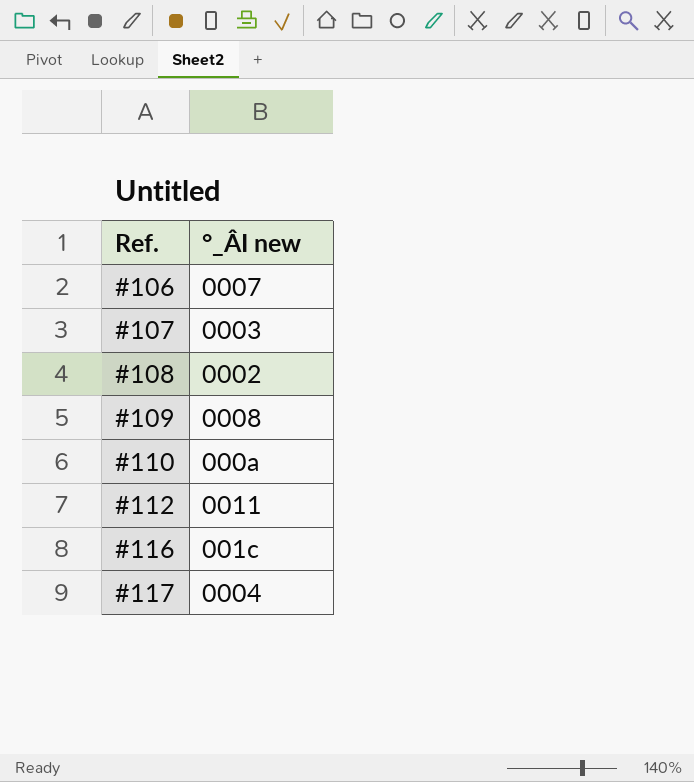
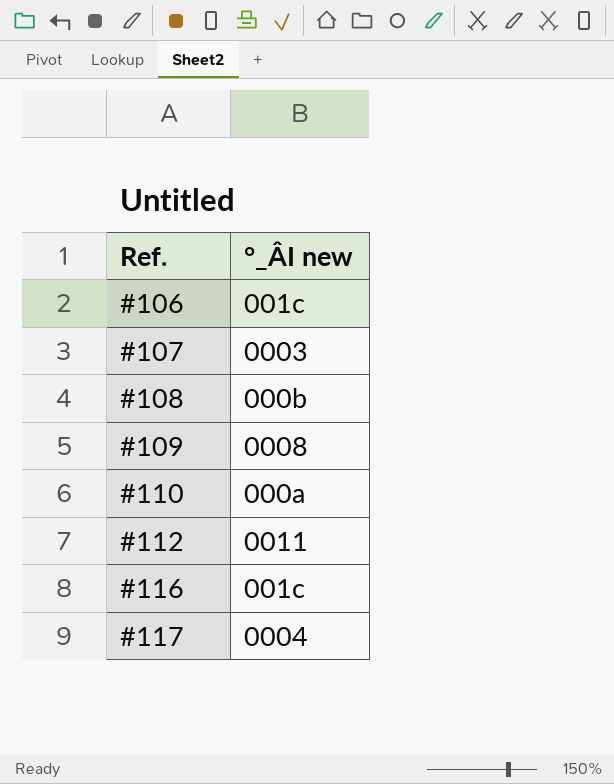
#106 | °_ÂI new: 0007 -> 001c
#108 | °_ÂI new: 0002 -> 000b

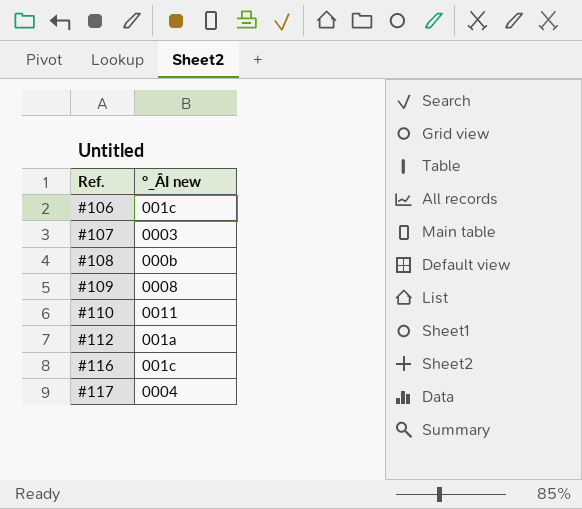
#110 | °_ÂI new: 000a -> 0011
#112 | °_ÂI new: 0011 -> 001a

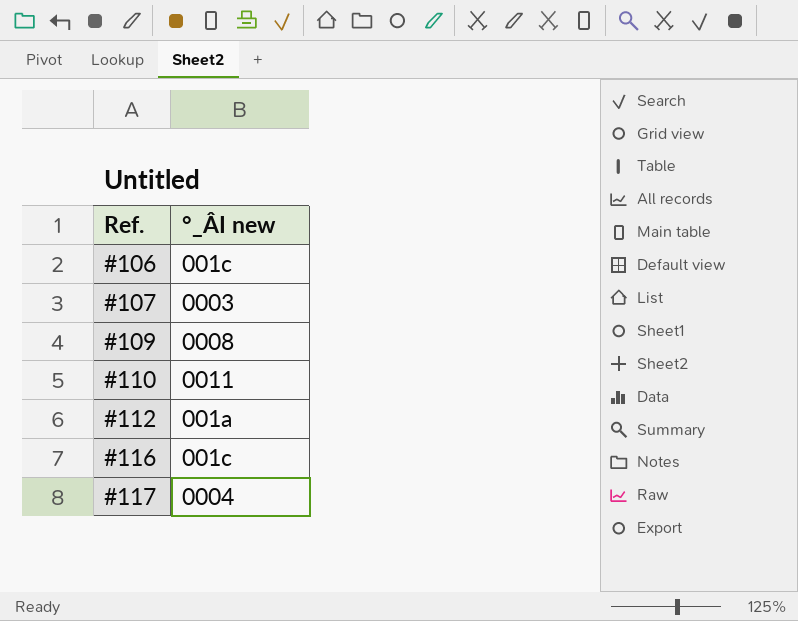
row #108: 000b -> none

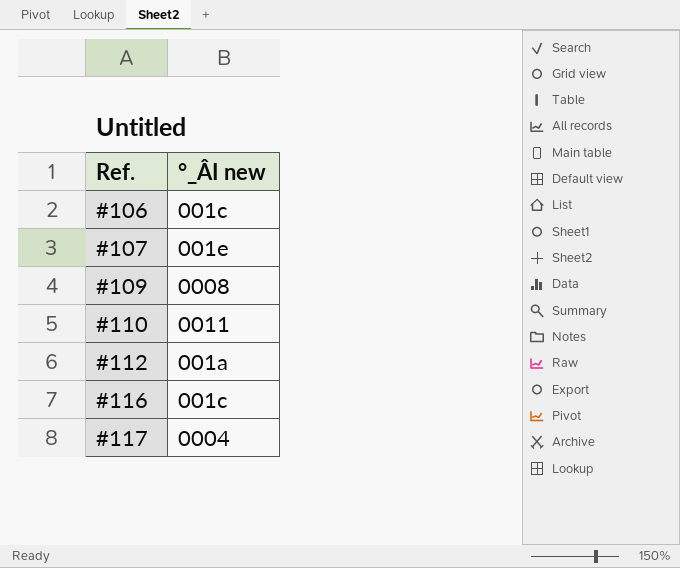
#107 | °_ÂI new: 0003 -> 001e

